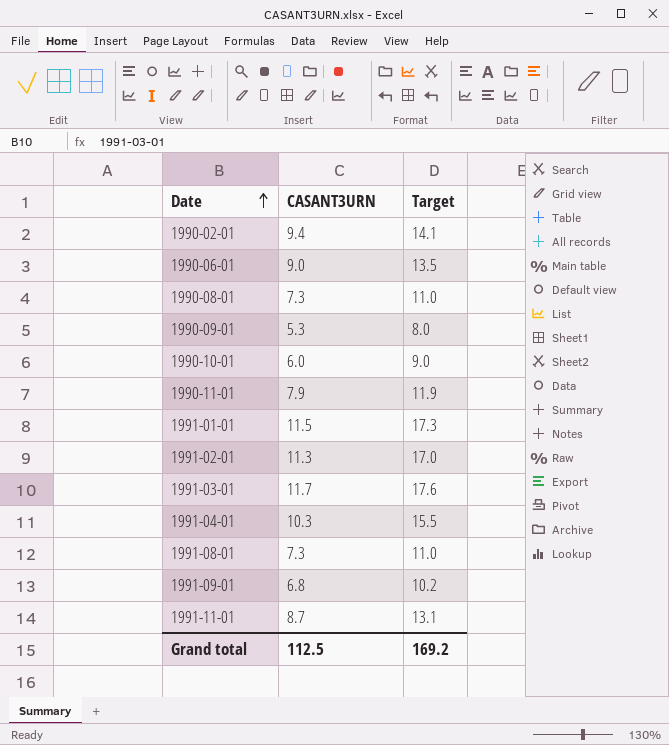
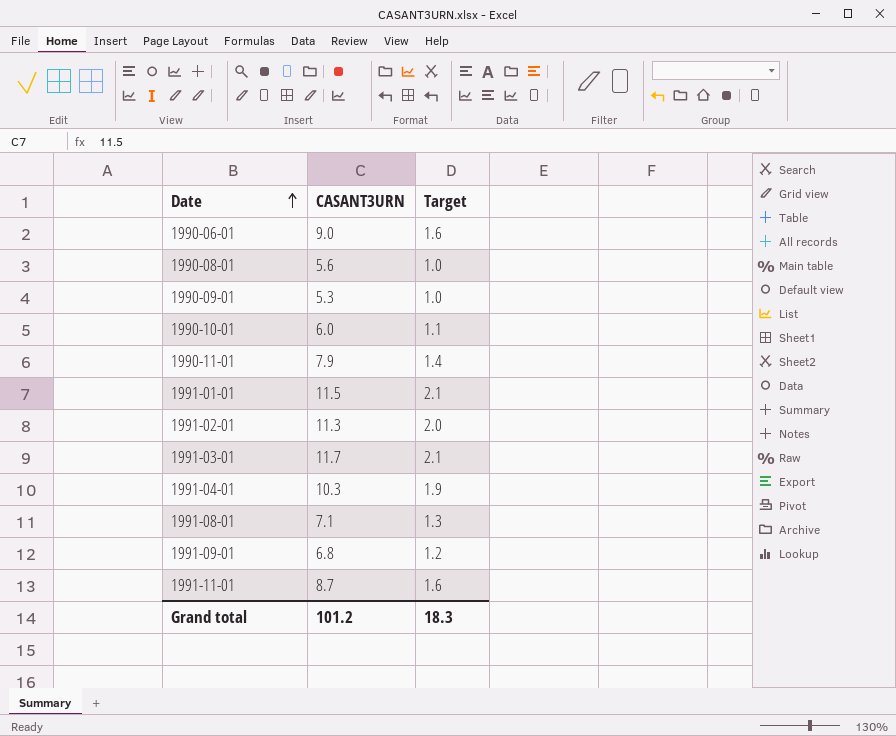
column Target | formula: [CASANT3URN] * 1.5 -> [CASANT3URN] * 0.18
row 1990-02-01: 9.4 | 14.1 -> none
1990-08-01 | CASANT3URN: 7.3 -> 5.6
1991-08-01 | CASANT3URN: 7.3 -> 7.1
Grand total | CASANT3URN: 112.5 -> 101.2
Grand total | Target: 169.2 -> 18.3

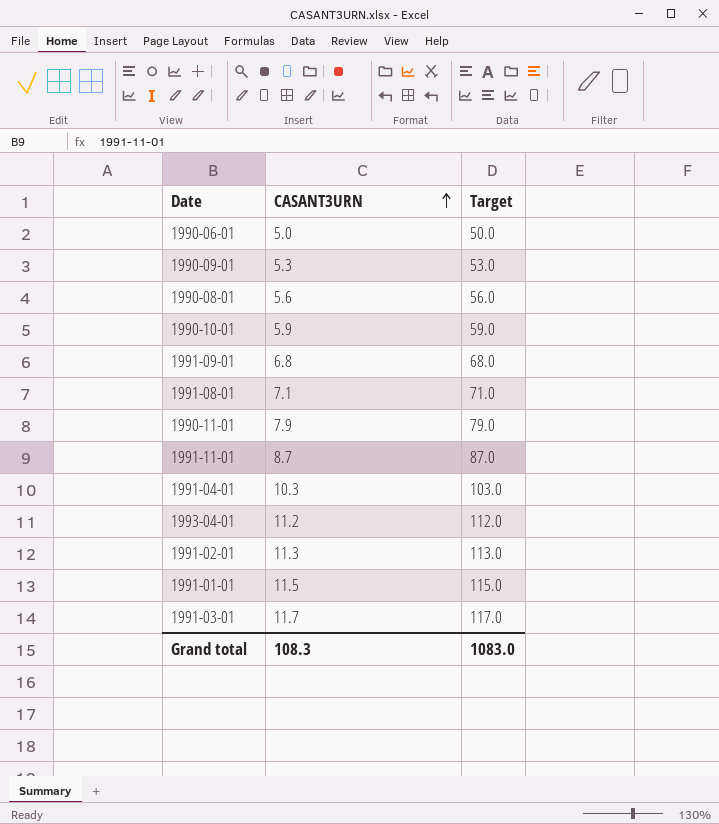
row order: Date ascending -> CASANT3URN ascending
column Target | formula: [CASANT3URN] * 0.18 -> [CASANT3URN] * 10
1990-06-01 | CASANT3URN: 9.0 -> 5.0
1990-10-01 | CASANT3URN: 6.0 -> 5.9
row 1993-04-01: none -> 11.2 | 112.0
Grand total | CASANT3URN: 101.2 -> 108.3
Grand total | Target: 18.3 -> 1083.0

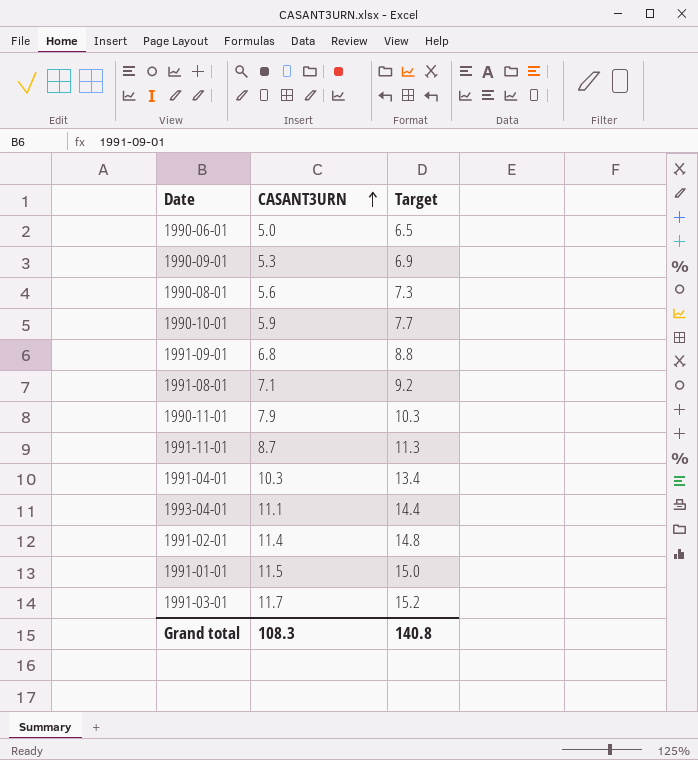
column Target | formula: [CASANT3URN] * 10 -> [CASANT3URN] * 1.3
1993-04-01 | CASANT3URN: 11.2 -> 11.1
1991-02-01 | CASANT3URN: 11.3 -> 11.4
Grand total | Target: 1083.0 -> 140.8

